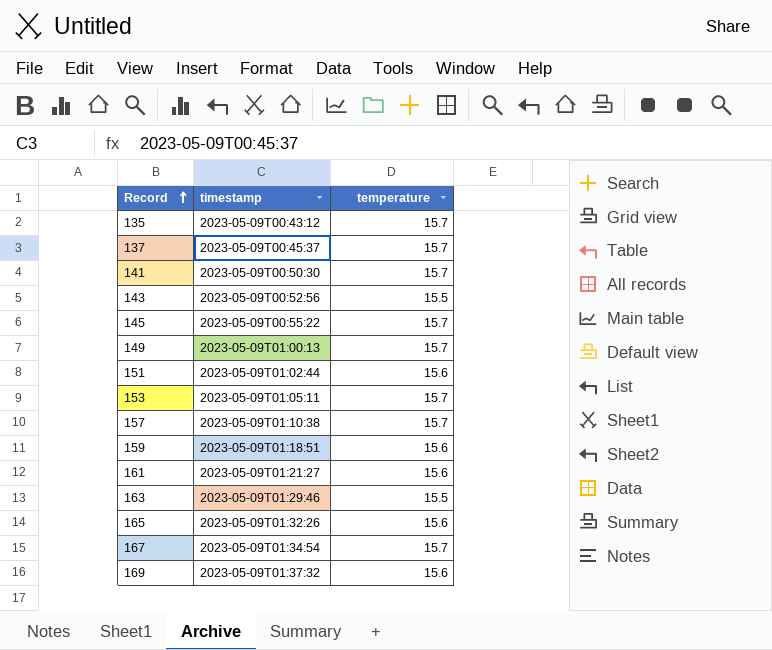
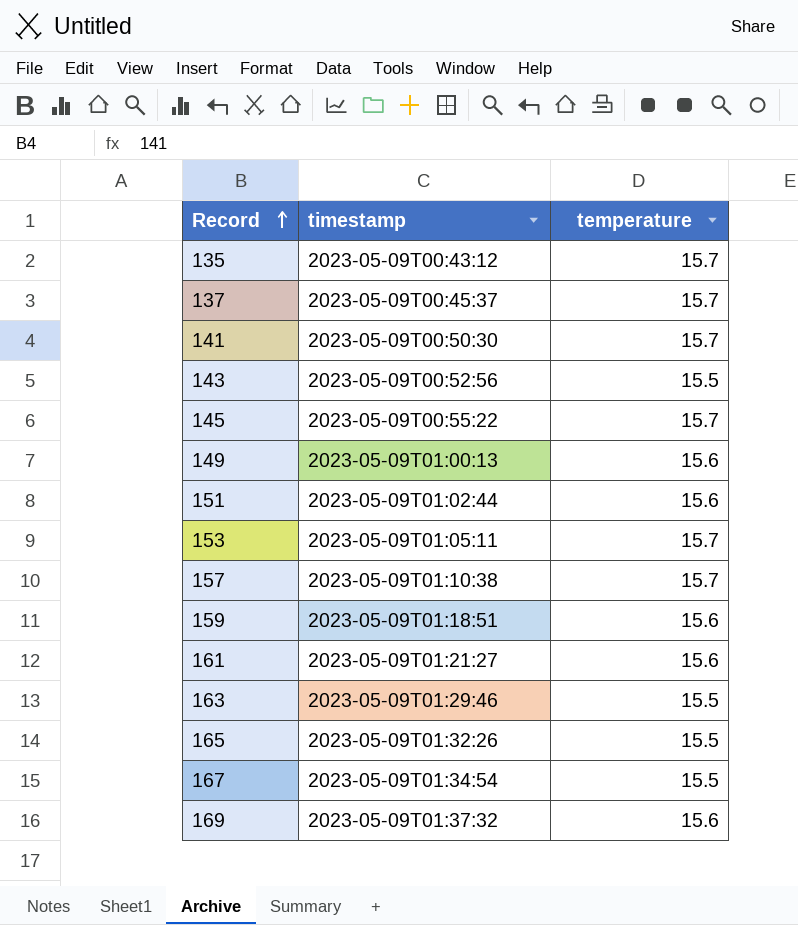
149 | temperature: 15.7 -> 15.6
165 | temperature: 15.6 -> 15.5
167 | temperature: 15.7 -> 15.5

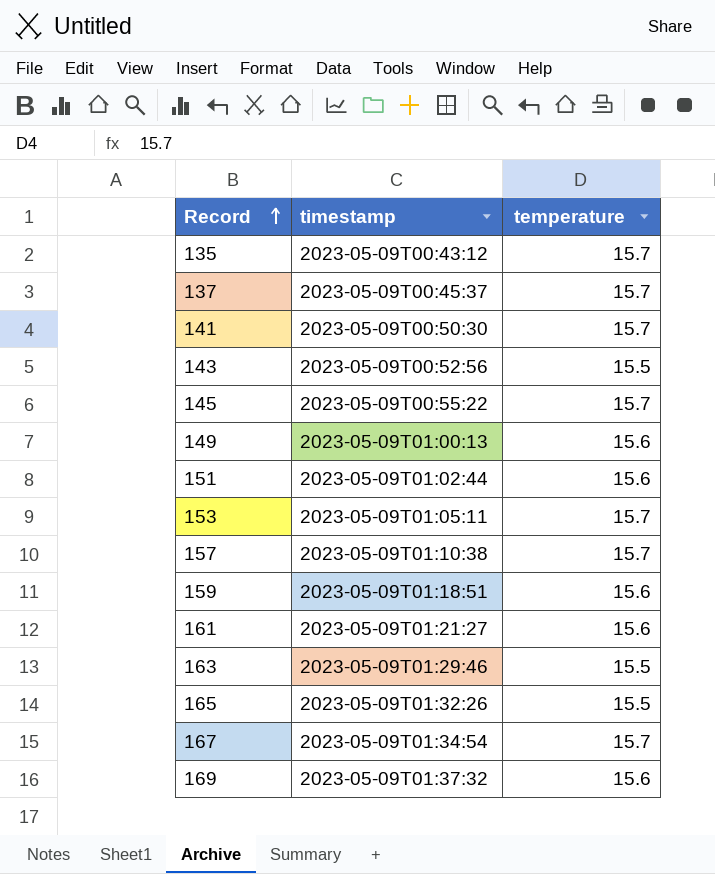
167 | temperature: 15.5 -> 15.7

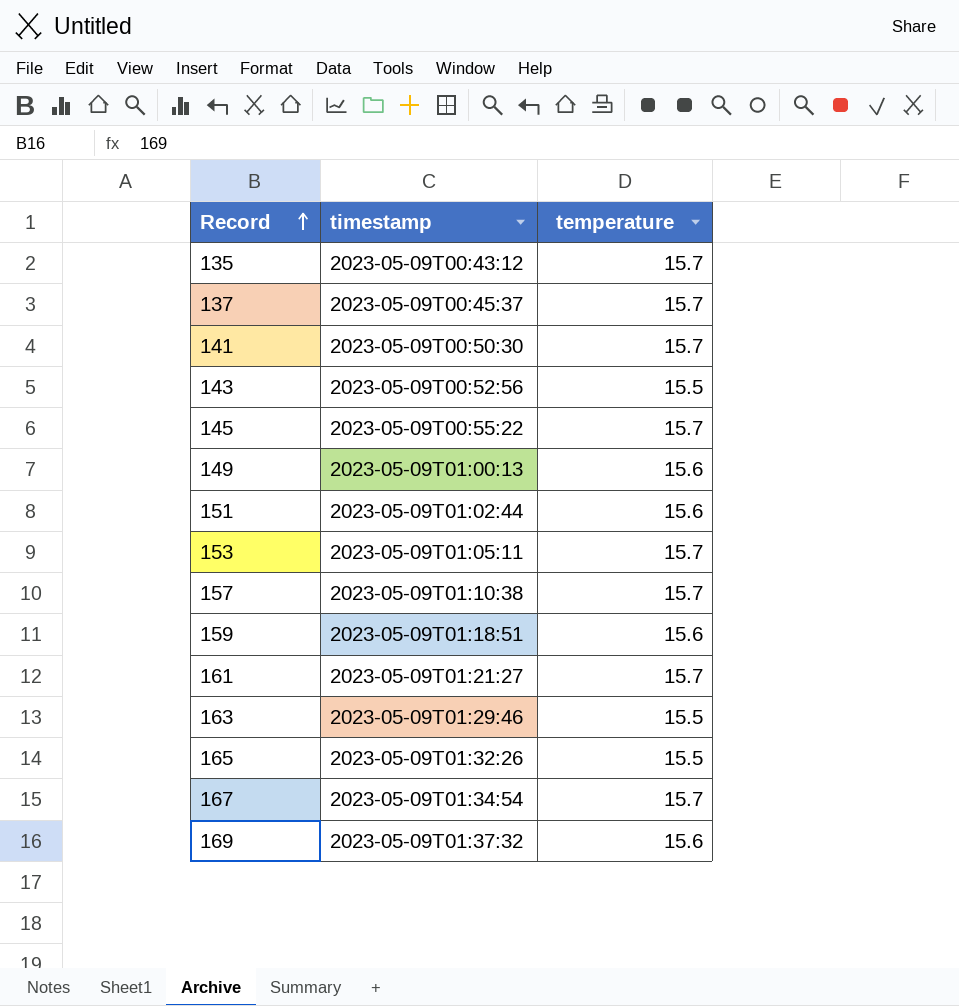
161 | temperature: 15.6 -> 15.7

